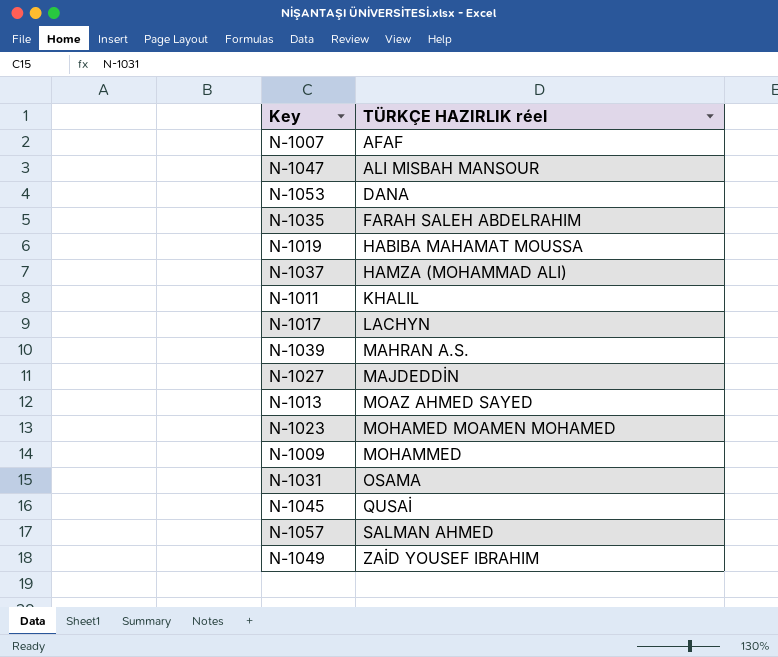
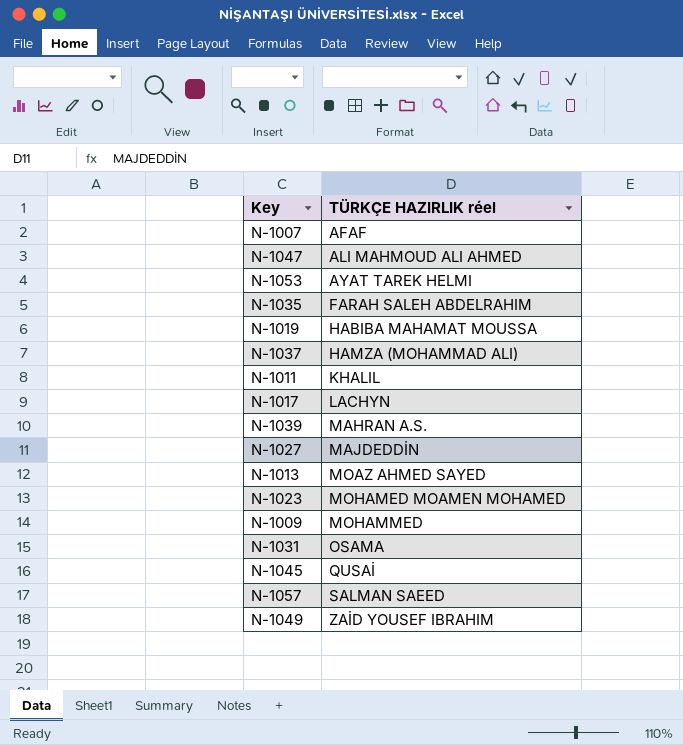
N-1047 | TÜRKÇE HAZIRLIK réel: ALI MISBAH MANSOUR -> ALI MAHMOUD ALI AHMED
N-1053 | TÜRKÇE HAZIRLIK réel: DANA -> AYAT TAREK HELMI
N-1057 | TÜRKÇE HAZIRLIK réel: SALMAN AHMED -> SALMAN SAEED

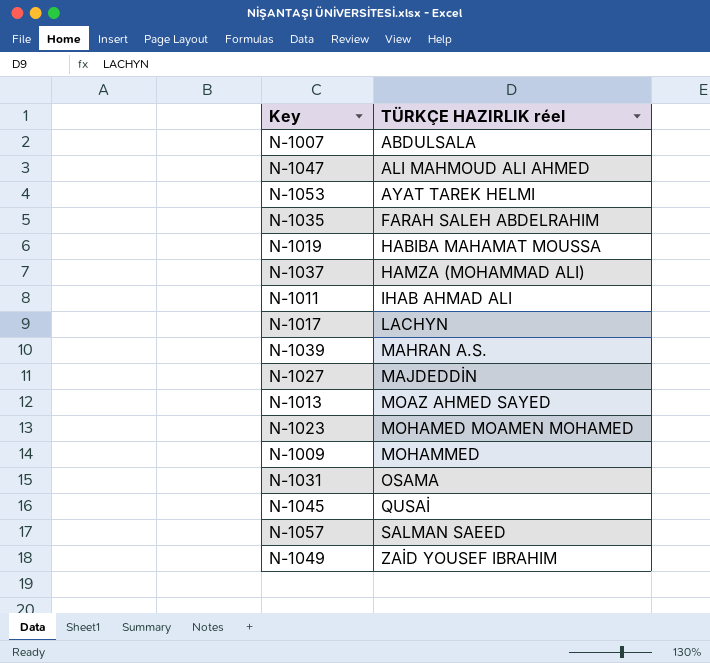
N-1007 | TÜRKÇE HAZIRLIK réel: AFAF -> ABDULSALA
N-1011 | TÜRKÇE HAZIRLIK réel: KHALIL -> IHAB AHMAD ALI

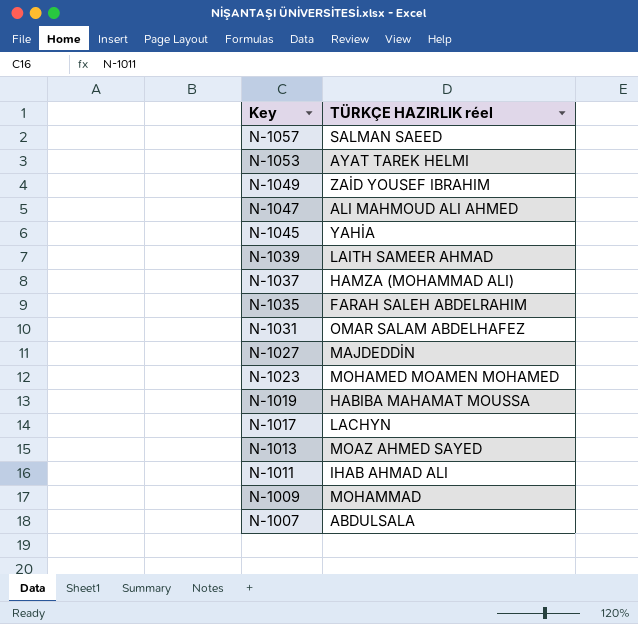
row order: TÜRKÇE HAZIRLIK réel ascending -> Key descending
N-1045 | TÜRKÇE HAZIRLIK réel: QUSAİ -> YAHİA
N-1039 | TÜRKÇE HAZIRLIK réel: MAHRAN A.S. -> LAITH SAMEER AHMAD
N-1031 | TÜRKÇE HAZIRLIK réel: OSAMA -> OMAR SALAM ABDELHAFEZ
N-1009 | TÜRKÇE HAZIRLIK réel: MOHAMMED -> MOHAMMAD

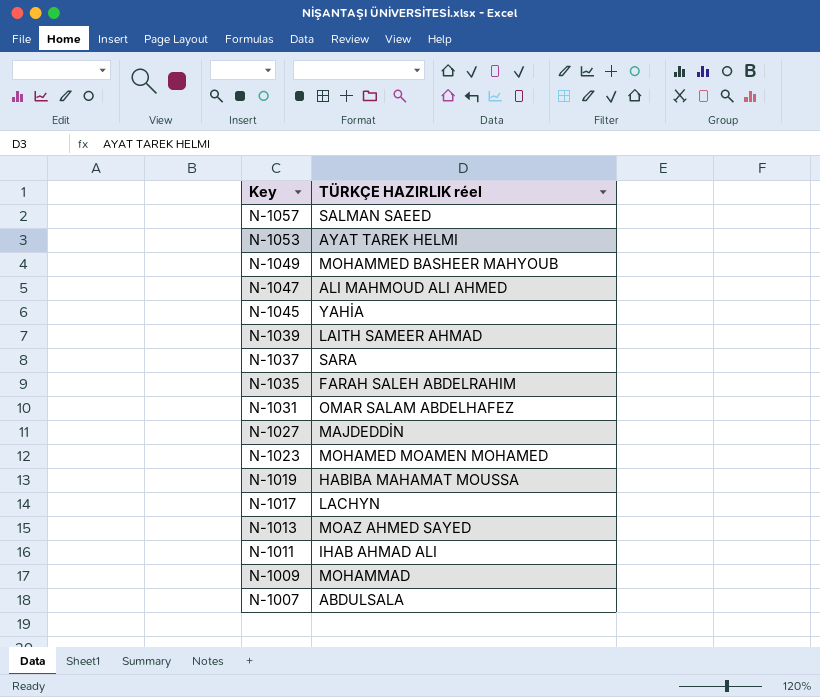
N-1049 | TÜRKÇE HAZIRLIK réel: ZAİD YOUSEF IBRAHIM -> MOHAMMED BASHEER MAHYOUB
N-1037 | TÜRKÇE HAZIRLIK réel: HAMZA (MOHAMMAD ALI) -> SARA

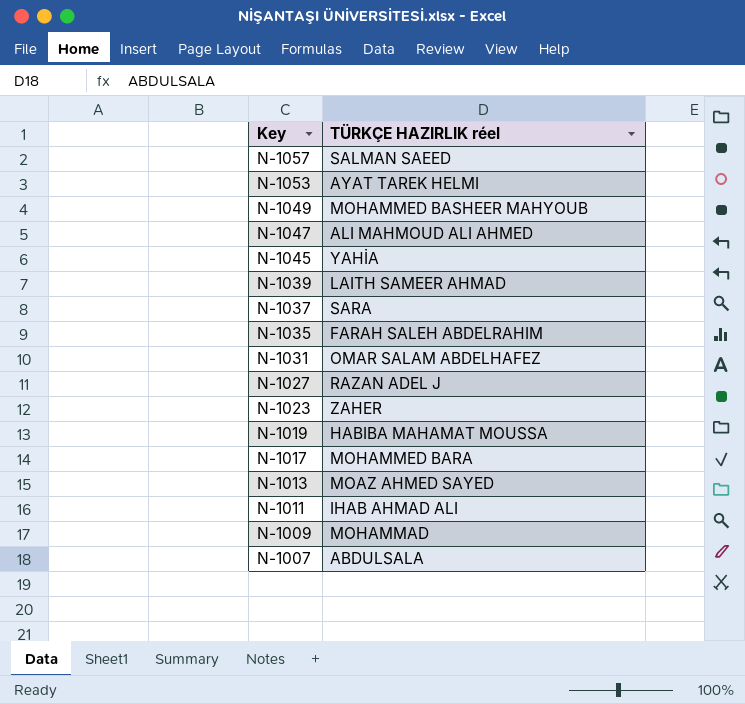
N-1027 | TÜRKÇE HAZIRLIK réel: MAJDEDDİN -> RAZAN ADEL J
N-1023 | TÜRKÇE HAZIRLIK réel: MOHAMED MOAMEN MOHAMED -> ZAHER
N-1017 | TÜRKÇE HAZIRLIK réel: LACHYN -> MOHAMMED BARA

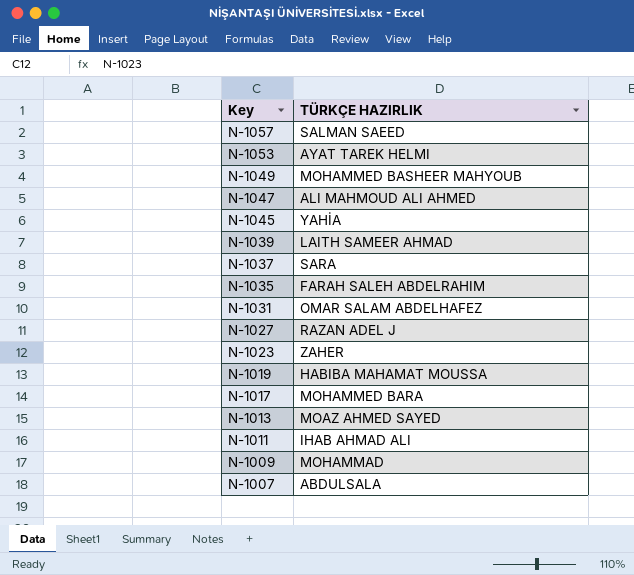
column name: TÜRKÇE HAZIRLIK réel -> TÜRKÇE HAZIRLIK

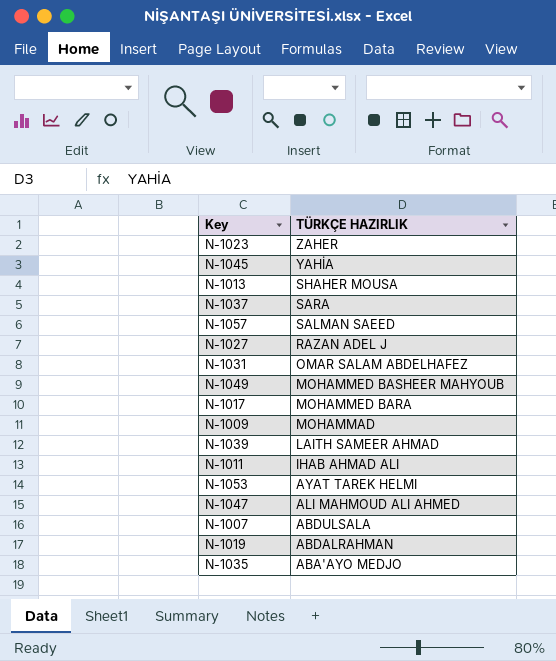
row order: Key descending -> TÜRKÇE HAZIRLIK descending
N-1013 | TÜRKÇE HAZIRLIK: MOAZ AHMED SAYED -> SHAHER MOUSA
N-1019 | TÜRKÇE HAZIRLIK: HABIBA MAHAMAT MOUSSA -> ABDALRAHMAN
N-1035 | TÜRKÇE HAZIRLIK: FARAH SALEH ABDELRAHIM -> ABA'AYO MEDJO

